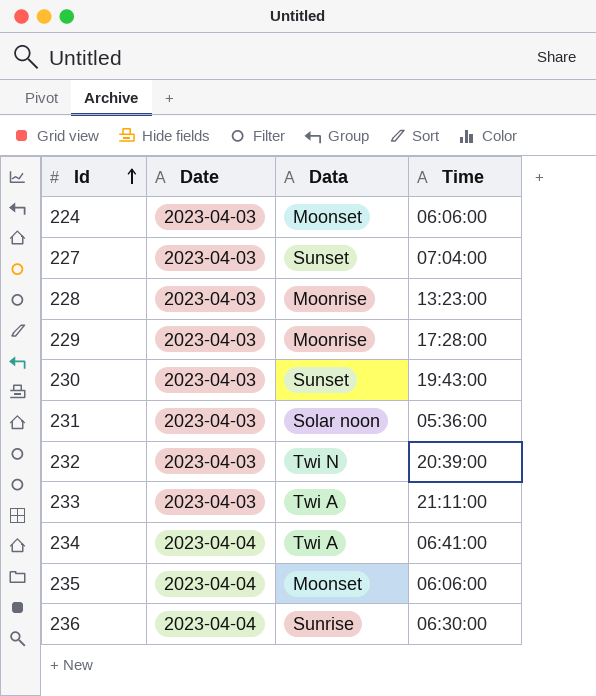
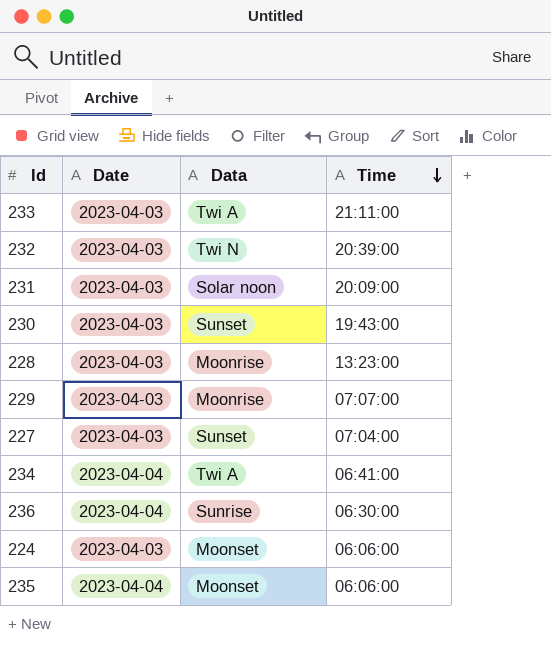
row order: Id ascending -> Time descending
231 | Time: 05:36:00 -> 20:09:00
229 | Time: 17:28:00 -> 07:07:00

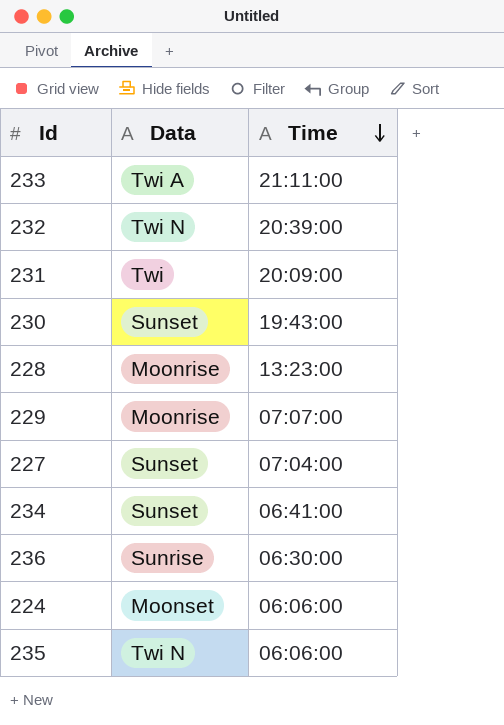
column Date | position: 2 -> none
231 | Data: Solar noon -> Twi
234 | Data: Twi A -> Sunset
235 | Data: Moonset -> Twi N

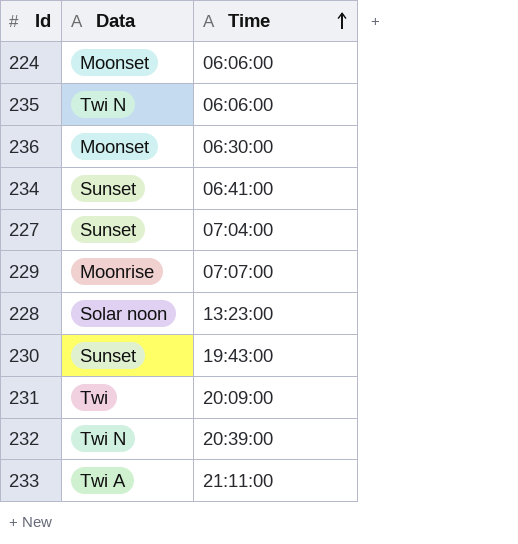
row order: Time descending -> Time ascending
236 | Data: Sunrise -> Moonset
228 | Data: Moonrise -> Solar noon

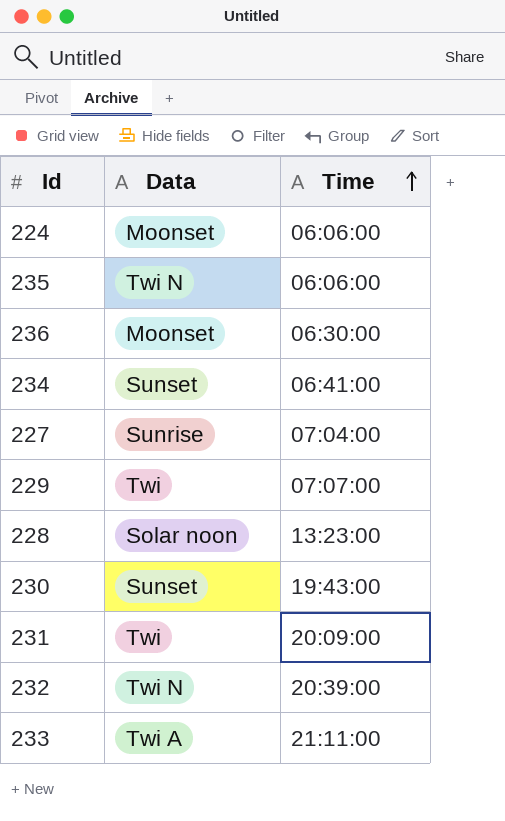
227 | Data: Sunset -> Sunrise
229 | Data: Moonrise -> Twi

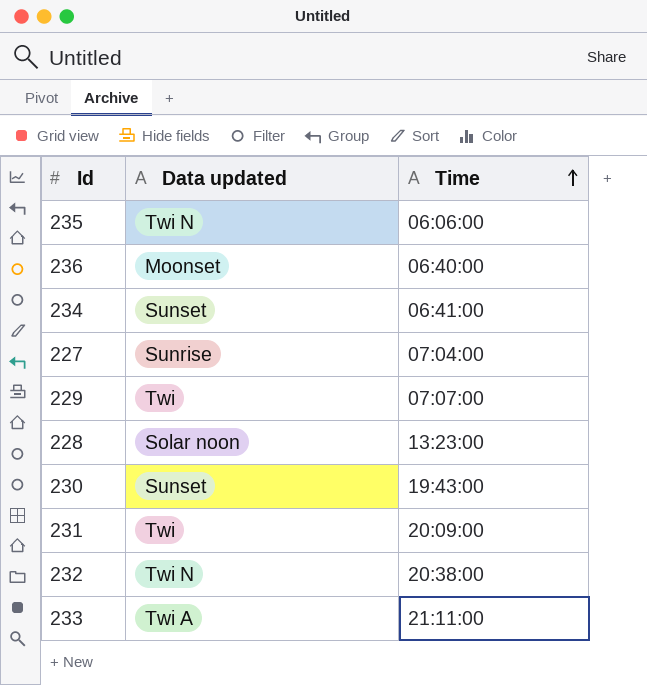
column name: Data -> Data updated
row 224: Moonset | 06:06:00 -> none
236 | Time: 06:30:00 -> 06:40:00
232 | Time: 20:39:00 -> 20:38:00

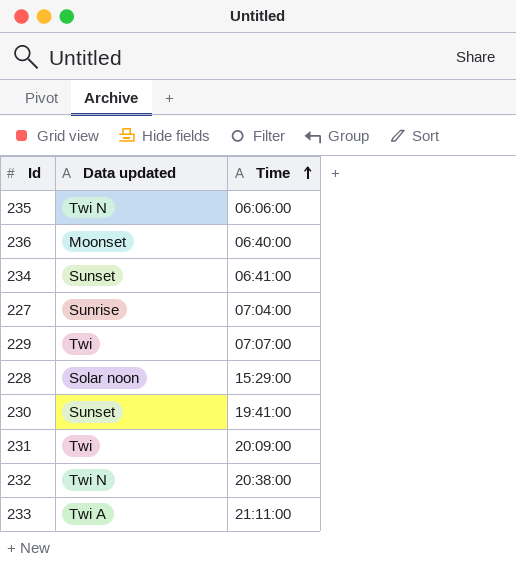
228 | Time: 13:23:00 -> 15:29:00
230 | Time: 19:43:00 -> 19:41:00

